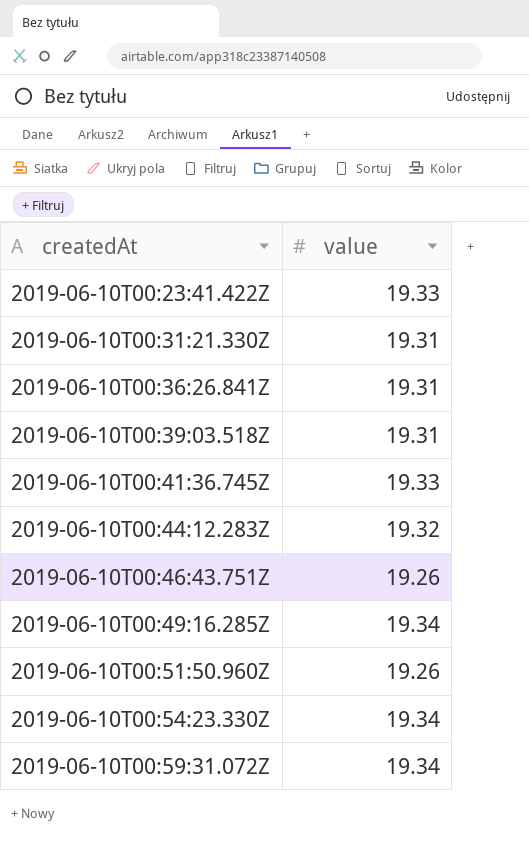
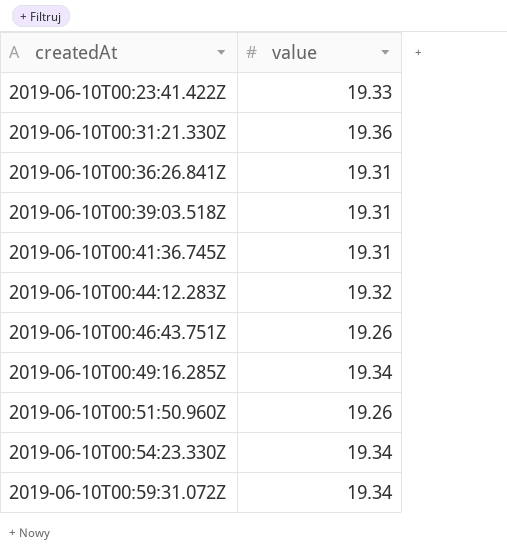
2019-06-10T00:31:21.330Z | value: 19.31 -> 19.36
2019-06-10T00:41:36.745Z | value: 19.33 -> 19.31

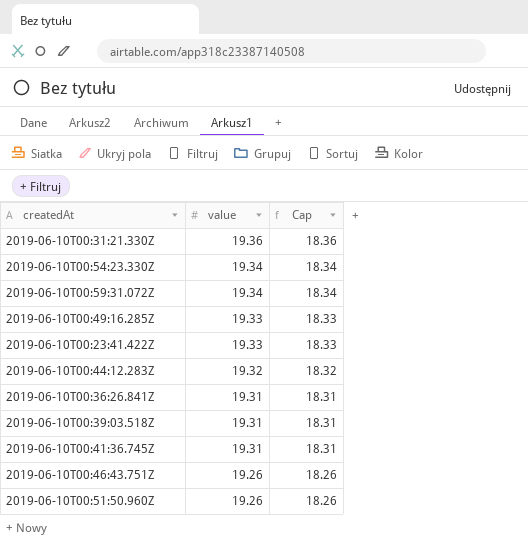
row order: createdAt ascending -> value descending
column Cap | formula: none -> [value] - 1
2019-06-10T00:49:16.285Z | value: 19.34 -> 19.33

